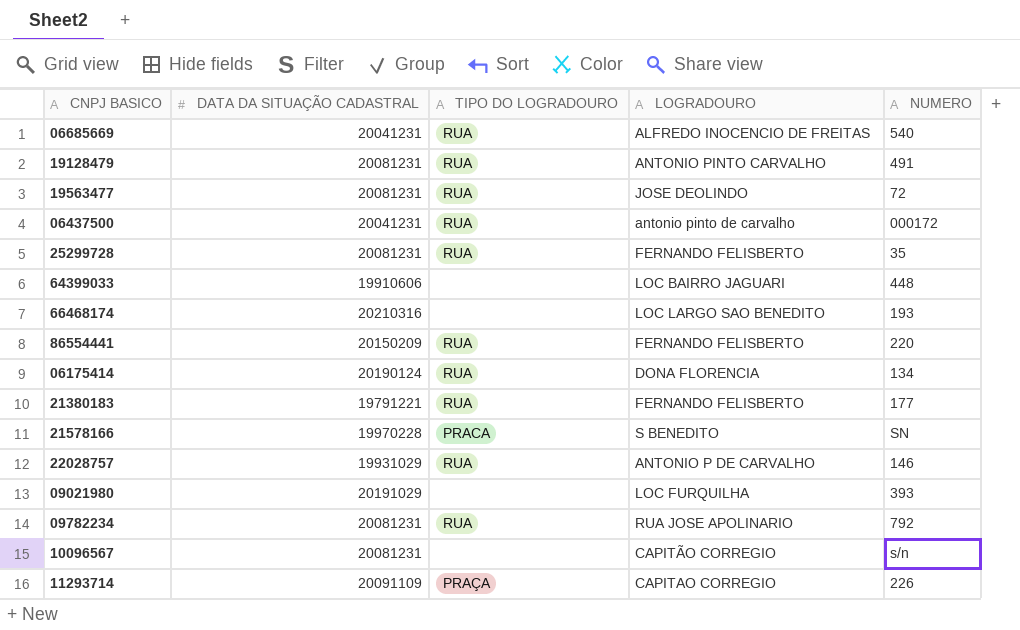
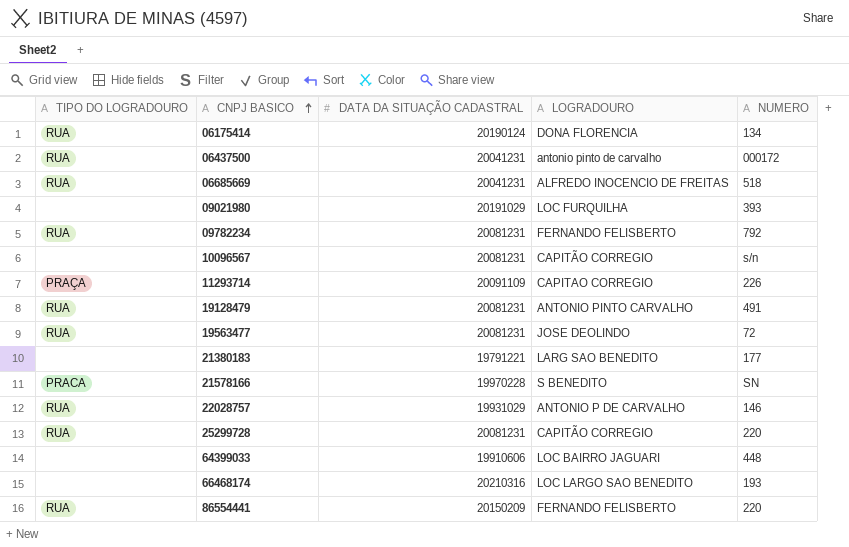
row order: none -> CNPJ BASICO ascending
column TIPO DO LOGRADOURO | position: 3 -> 1
06685669 | NUMERO: 540 -> 518
09782234 | LOGRADOURO: RUA JOSE APOLINARIO -> FERNANDO FELISBERTO
21380183 | TIPO DO LOGRADOURO: RUA -> none
21380183 | LOGRADOURO: FERNANDO FELISBERTO -> LARG SAO BENEDITO
25299728 | LOGRADOURO: FERNANDO FELISBERTO -> CAPITÃO CORREGIO
25299728 | NUMERO: 35 -> 220

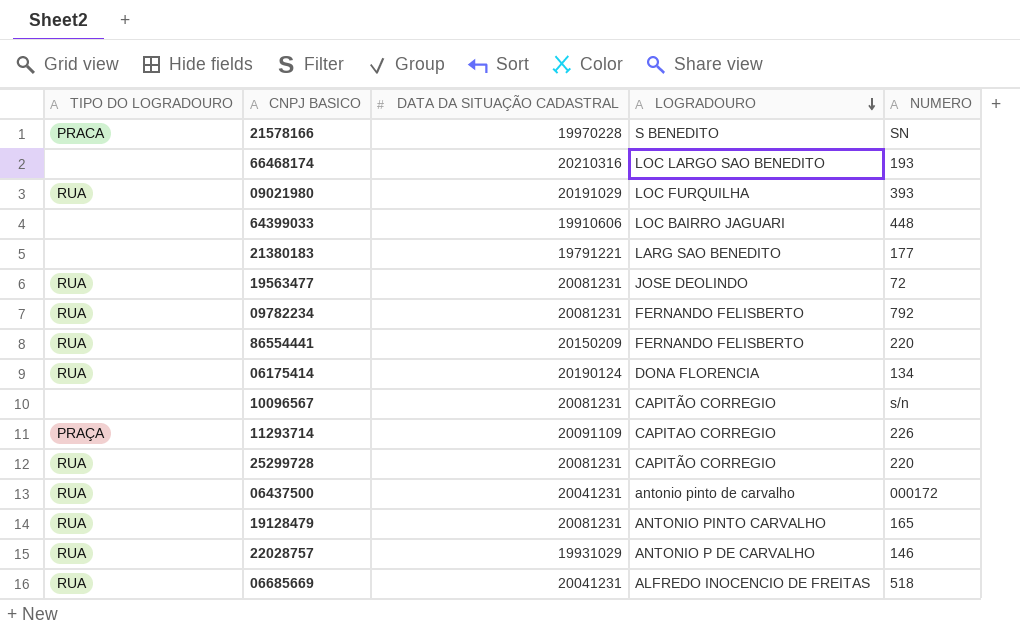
row order: CNPJ BASICO ascending -> LOGRADOURO descending
09021980 | TIPO DO LOGRADOURO: none -> RUA
19128479 | NUMERO: 491 -> 165

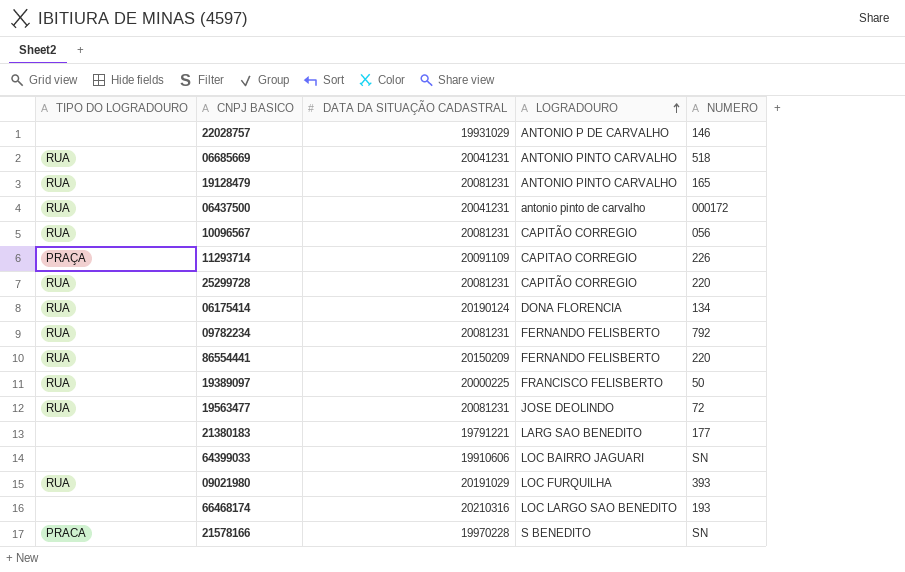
row order: LOGRADOURO descending -> LOGRADOURO ascending
22028757 | TIPO DO LOGRADOURO: RUA -> none
06685669 | LOGRADOURO: ALFREDO INOCENCIO DE FREITAS -> ANTONIO PINTO CARVALHO
10096567 | TIPO DO LOGRADOURO: none -> RUA
10096567 | NUMERO: s/n -> 056
row 19389097: none -> RUA | 20000225 | FRANCISCO FELISBERTO | 50
64399033 | NUMERO: 448 -> SN

